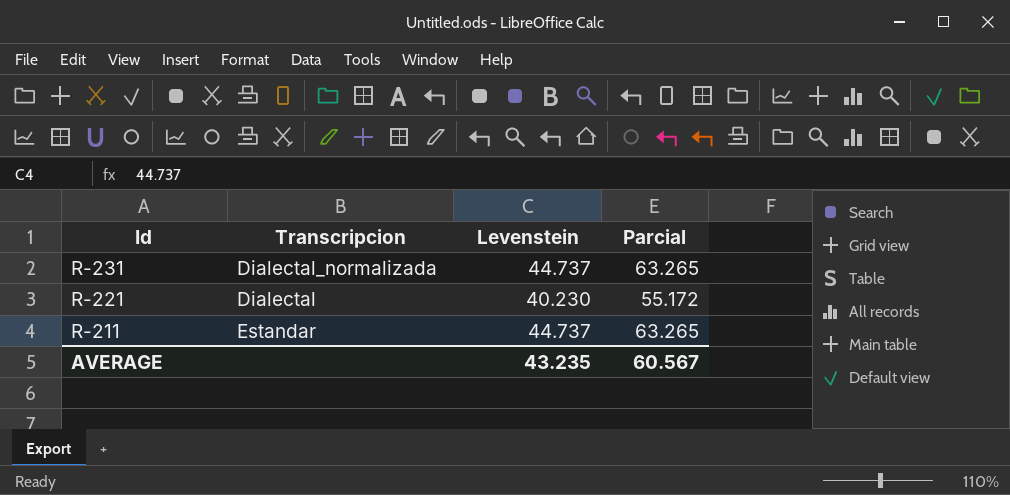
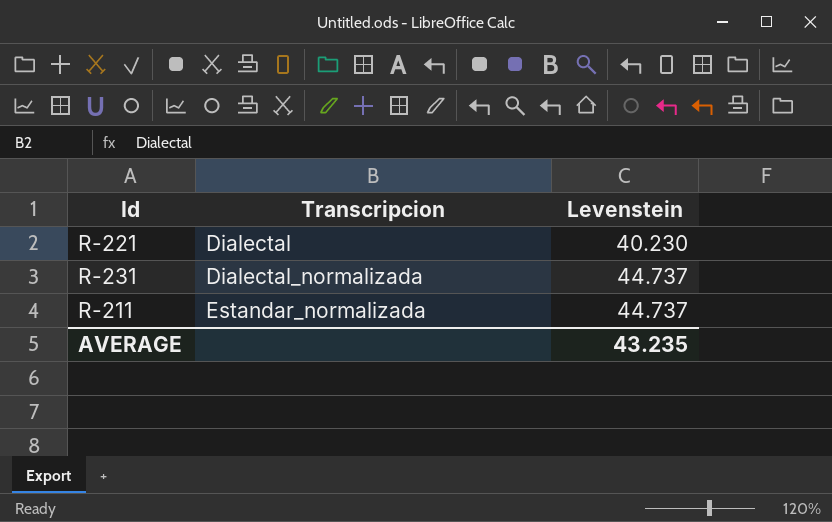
row order: Id descending -> Transcripcion ascending
column Parcial | position: 4 -> none
R-211 | Transcripcion: Estandar -> Estandar_normalizada

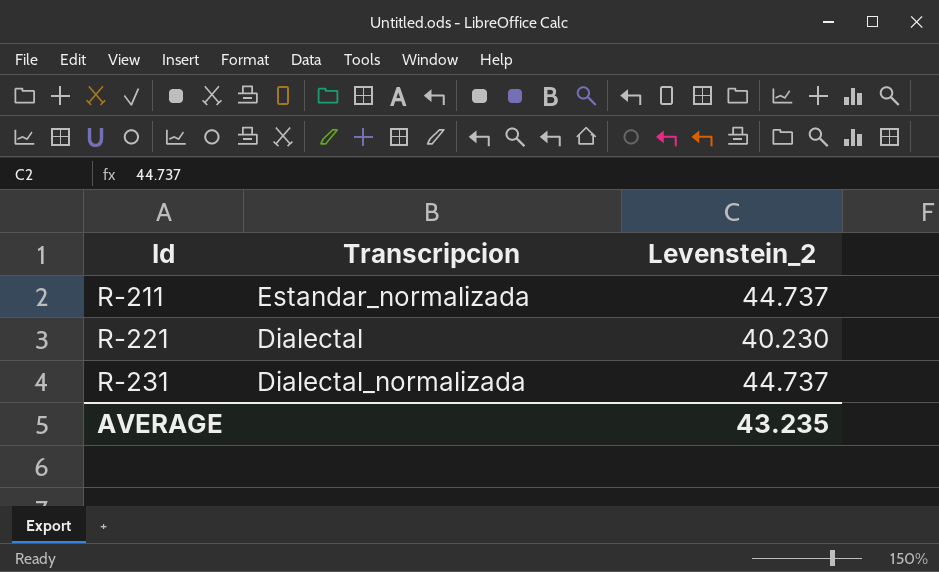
row order: Transcripcion ascending -> Id ascending
column name: Levenstein -> Levenstein_2

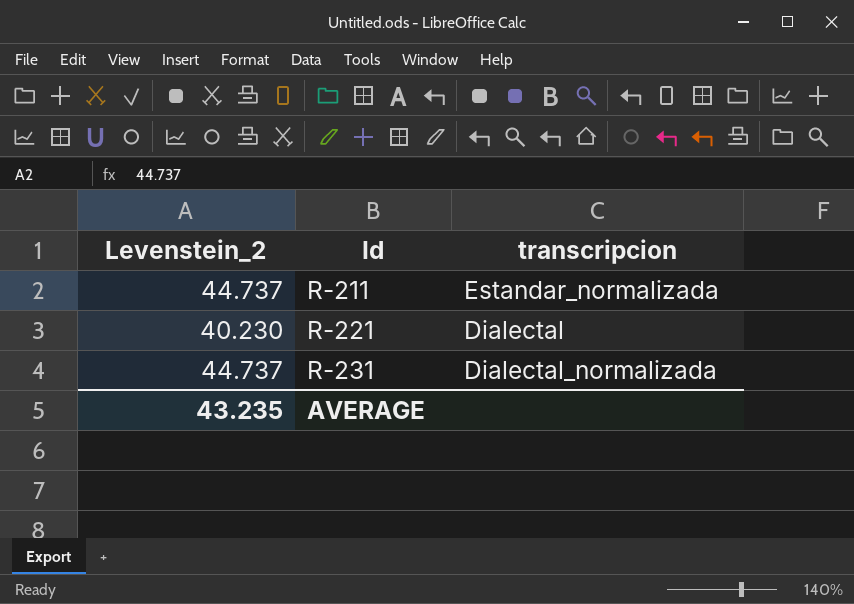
column Levenstein_2 | position: 3 -> 1
column name: Transcripcion -> transcripcion

